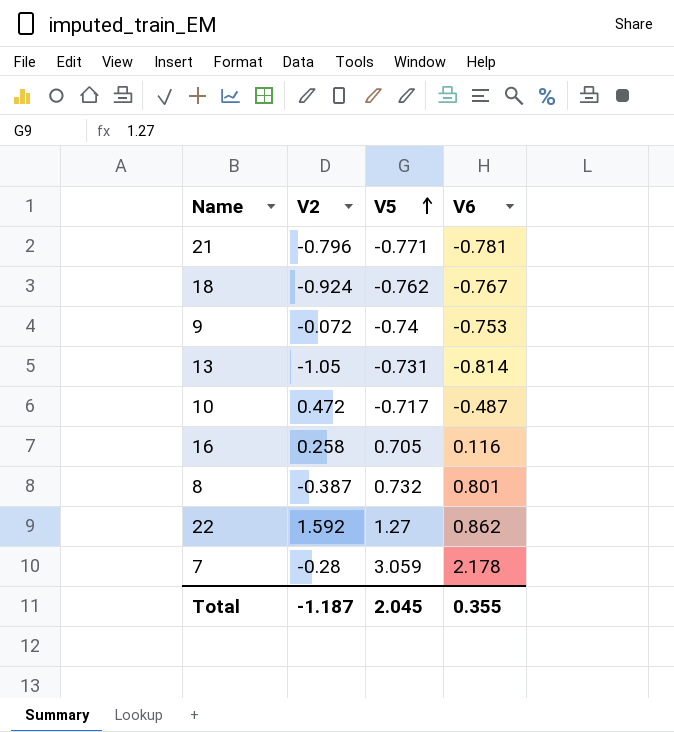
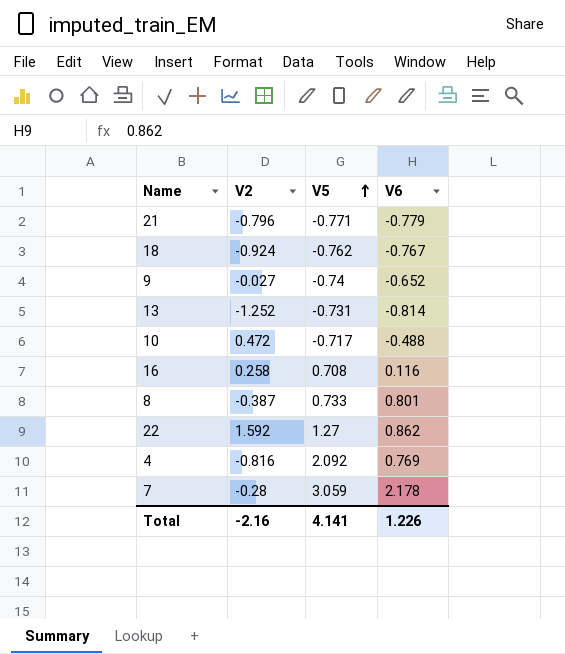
21 | V6: -0.781 -> -0.779
9 | V2: -0.072 -> -0.027
9 | V6: -0.753 -> -0.652
13 | V2: -1.05 -> -1.252
10 | V6: -0.487 -> -0.488
16 | V5: 0.705 -> 0.708
8 | V5: 0.732 -> 0.733
row 4: none -> -0.816 | 2.092 | 0.769
Total | V2: -1.187 -> -2.16
Total | V5: 2.045 -> 4.141
Total | V6: 0.355 -> 1.226

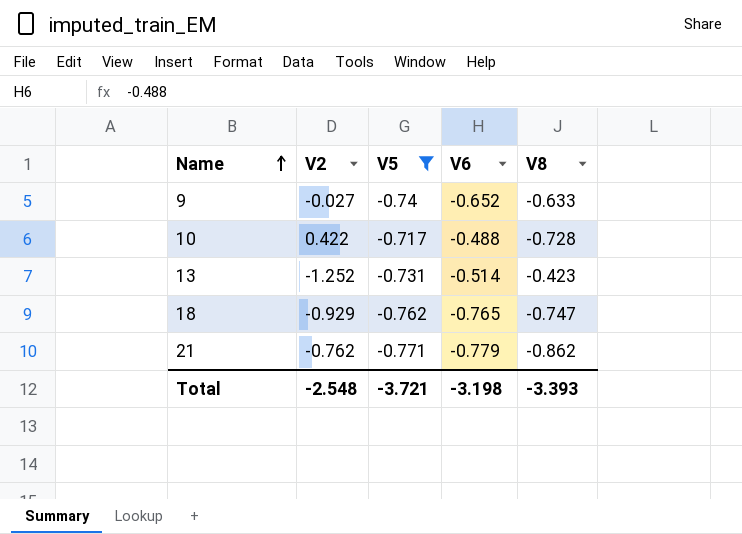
filter: none -> V5 <= -0.717
row order: V5 ascending -> Name ascending
column V8 | position: none -> 5
10 | V2: 0.472 -> 0.422
13 | V6: -0.814 -> -0.514
18 | V2: -0.924 -> -0.929
18 | V6: -0.767 -> -0.765
21 | V2: -0.796 -> -0.762
Total | V2: -2.16 -> -2.548
Total | V5: 4.141 -> -3.721
Total | V6: 1.226 -> -3.198

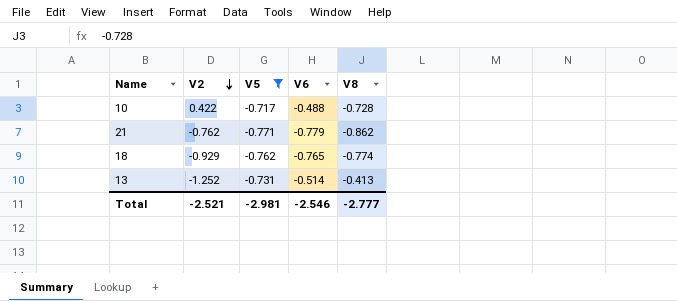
row order: Name ascending -> V2 descending
row 9: -0.027 | -0.74 | -0.652 | -0.633 -> none
18 | V8: -0.747 -> -0.774
13 | V8: -0.423 -> -0.413
Total | V2: -2.548 -> -2.521
Total | V5: -3.721 -> -2.981
Total | V6: -3.198 -> -2.546
Total | V8: -3.393 -> -2.777

